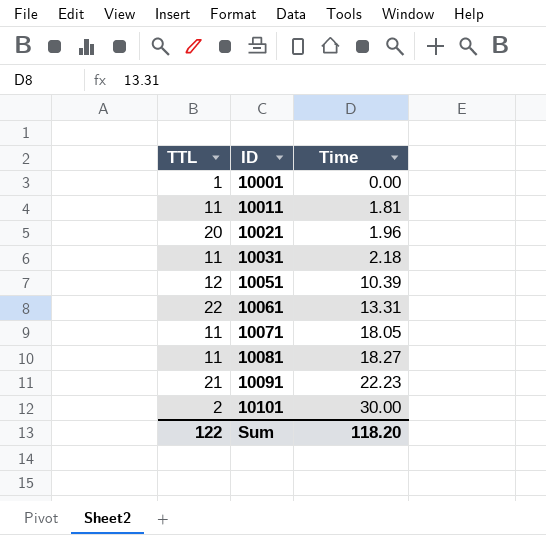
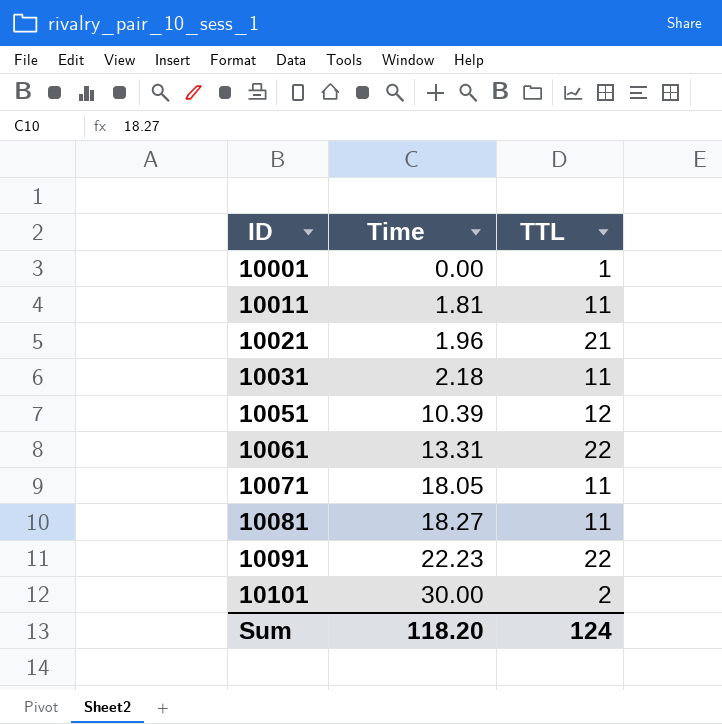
column TTL | position: 1 -> 3
10021 | TTL: 20 -> 21
10091 | TTL: 21 -> 22
Sum | TTL: 122 -> 124

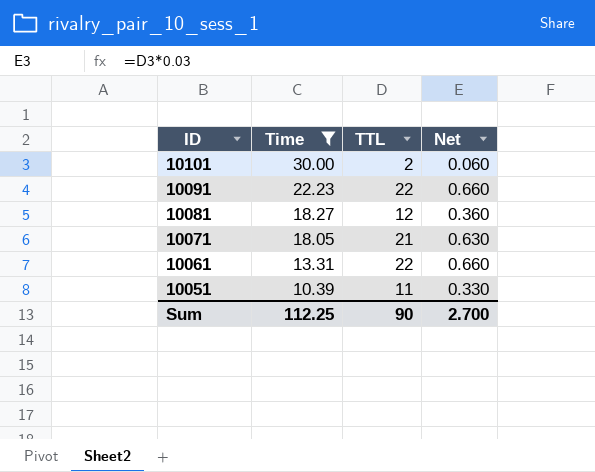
filter: none -> Time >= 10.39
row order: ID ascending -> ID descending
column Net | formula: none -> [TTL] * 0.03
10081 | TTL: 11 -> 12
10071 | TTL: 11 -> 21
10051 | TTL: 12 -> 11
Sum | Time: 118.20 -> 112.25
Sum | TTL: 124 -> 90

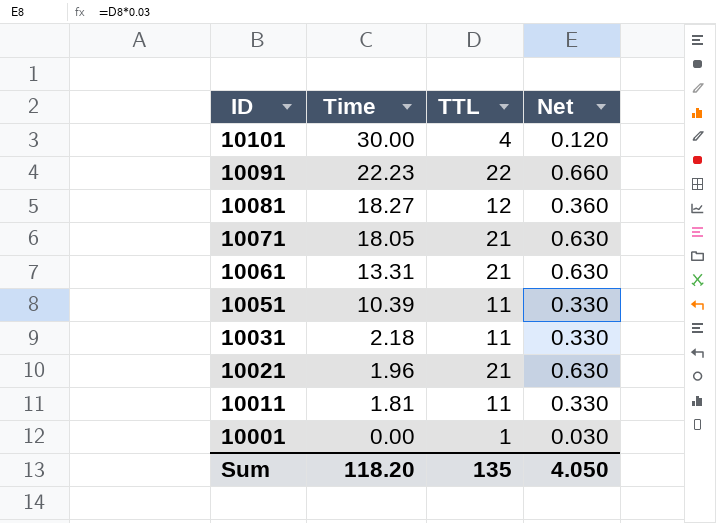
filter: Time >= 10.39 -> none
10101 | TTL: 2 -> 4
10101 | Net: 0.060 -> 0.120
10061 | TTL: 22 -> 21
10061 | Net: 0.660 -> 0.630
Sum | Time: 112.25 -> 118.20
Sum | TTL: 90 -> 135
Sum | Net: 2.700 -> 4.050

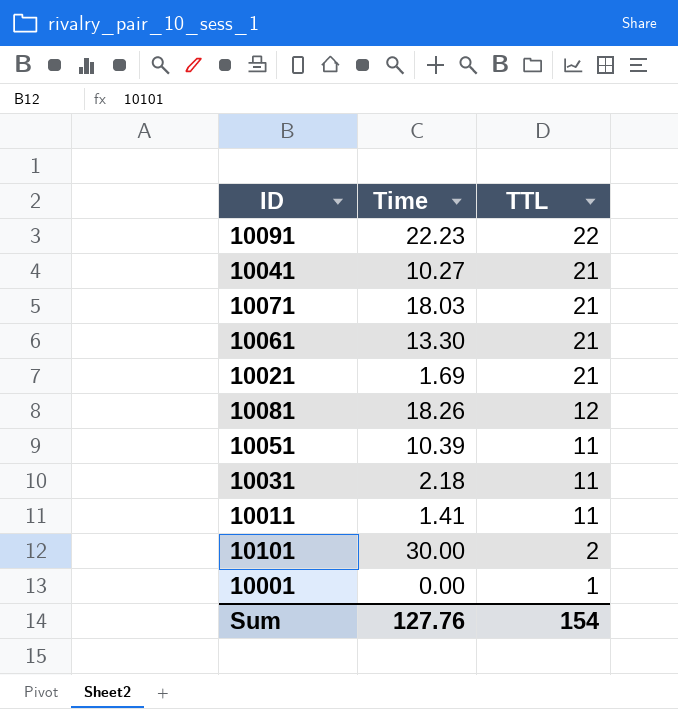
row order: ID descending -> TTL descending
column Net | formula: [TTL] * 0.03 -> none
row 10041: none -> 10.27 | 21
10071 | Time: 18.05 -> 18.03
10061 | Time: 13.31 -> 13.30
10021 | Time: 1.96 -> 1.69
10081 | Time: 18.27 -> 18.26
10011 | Time: 1.81 -> 1.41
10101 | TTL: 4 -> 2
Sum | Time: 118.20 -> 127.76
Sum | TTL: 135 -> 154

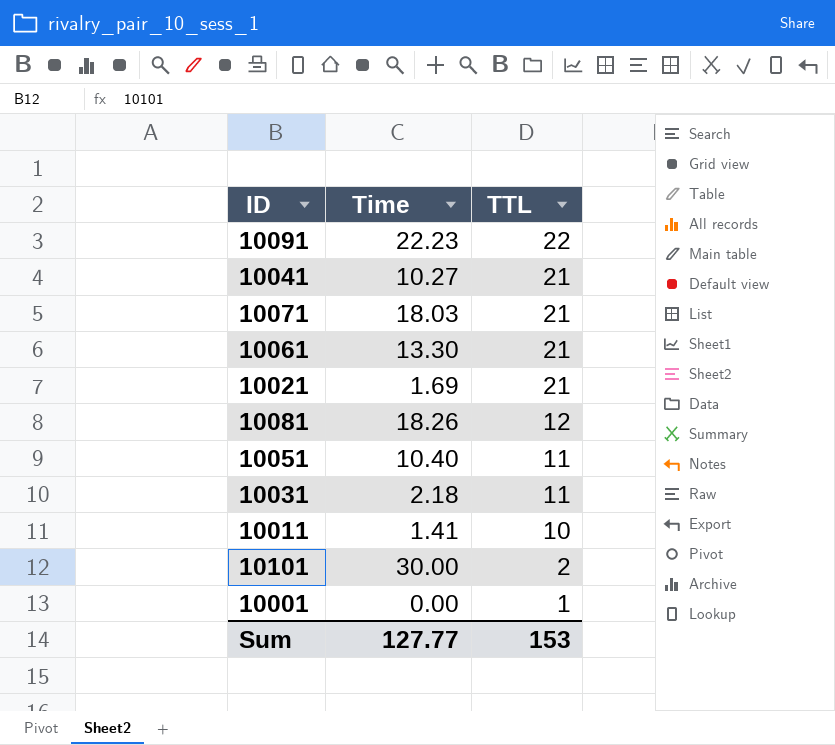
10051 | Time: 10.39 -> 10.40
10011 | TTL: 11 -> 10
Sum | Time: 127.76 -> 127.77
Sum | TTL: 154 -> 153

